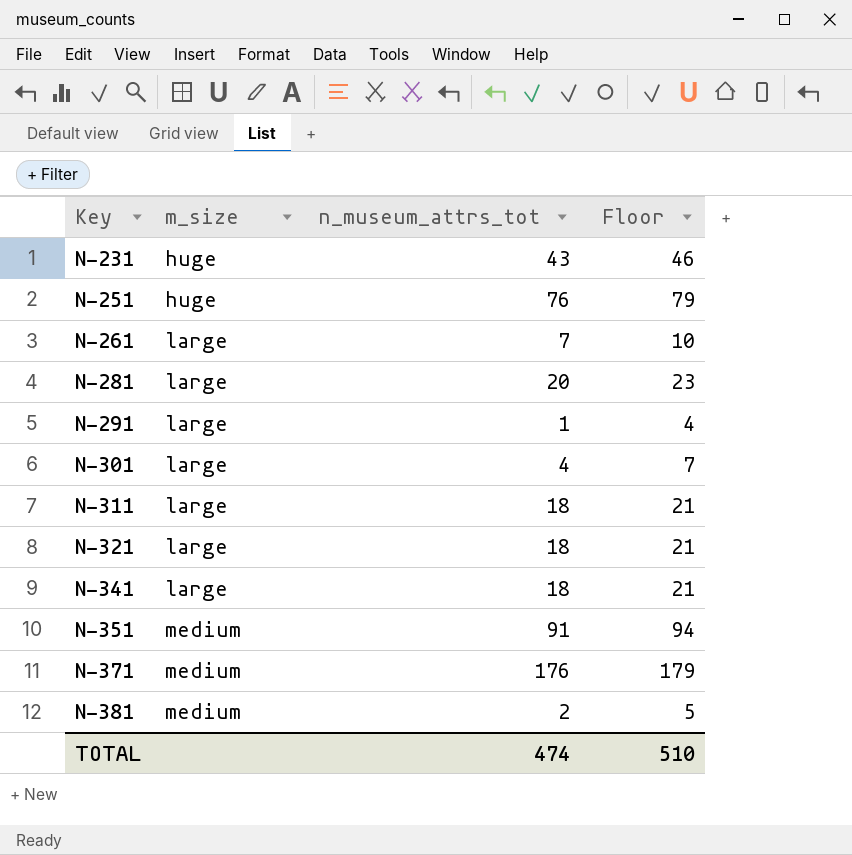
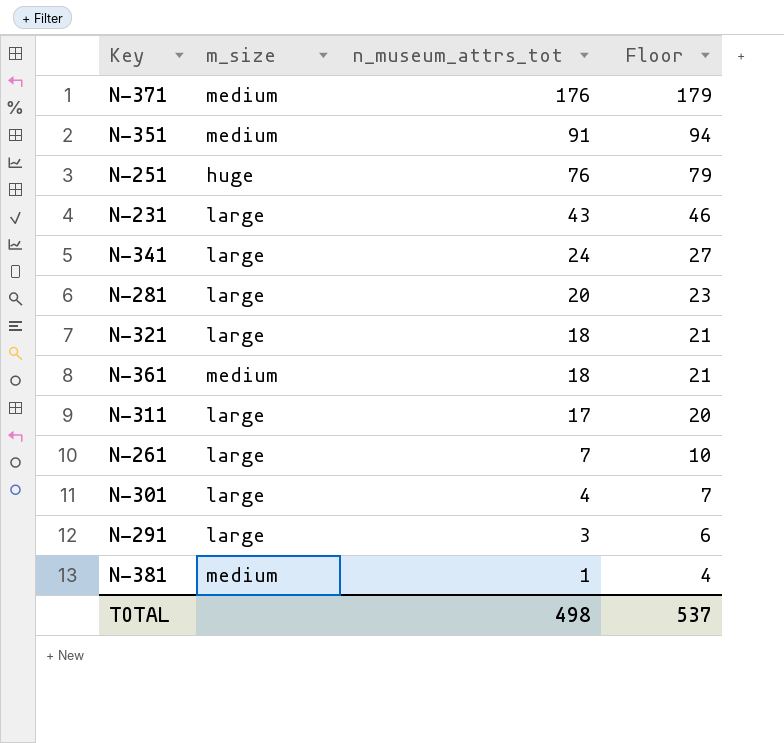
row order: Key ascending -> n_museum_attrs_tot descending
N-231 | m_size: huge -> large
N-341 | n_museum_attrs_tot: 18 -> 24
N-341 | Floor: 21 -> 27
row N-361: none -> medium | 18 | 21
N-311 | n_museum_attrs_tot: 18 -> 17
N-311 | Floor: 21 -> 20
N-291 | n_museum_attrs_tot: 1 -> 3
N-291 | Floor: 4 -> 6
N-381 | n_museum_attrs_tot: 2 -> 1
N-381 | Floor: 5 -> 4
TOTAL | n_museum_attrs_tot: 474 -> 498
TOTAL | Floor: 510 -> 537

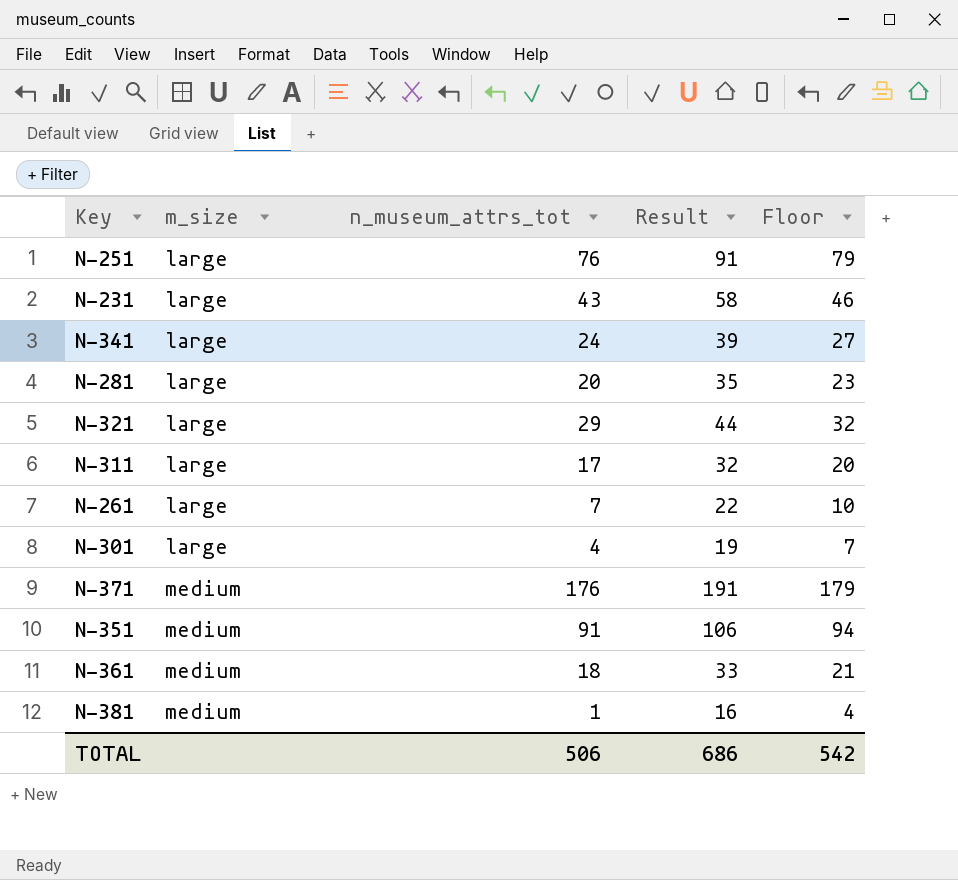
row order: n_museum_attrs_tot descending -> m_size ascending
column Result | formula: none -> [n_museum_attrs_tot] + 15
row N-291: large | 3 | 6 -> none
N-251 | m_size: huge -> large
N-321 | n_museum_attrs_tot: 18 -> 29
N-321 | Floor: 21 -> 32
TOTAL | n_museum_attrs_tot: 498 -> 506
TOTAL | Floor: 537 -> 542

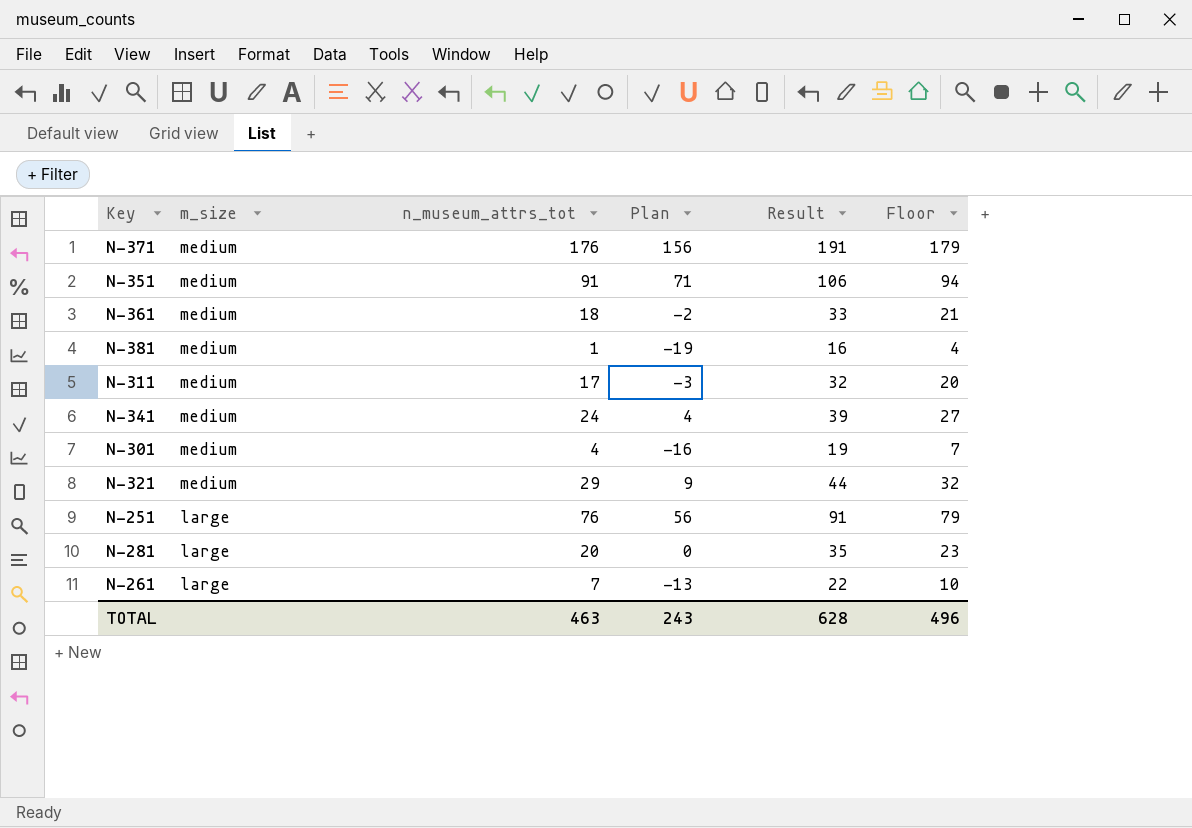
row order: m_size ascending -> m_size descending
column Plan | formula: none -> [n_museum_attrs_tot] - 20
row N-231: large | 43 | 58 | 46 -> none
N-311 | m_size: large -> medium
N-341 | m_size: large -> medium
N-301 | m_size: large -> medium
N-321 | m_size: large -> medium
TOTAL | n_museum_attrs_tot: 506 -> 463
TOTAL | Result: 686 -> 628
TOTAL | Floor: 542 -> 496

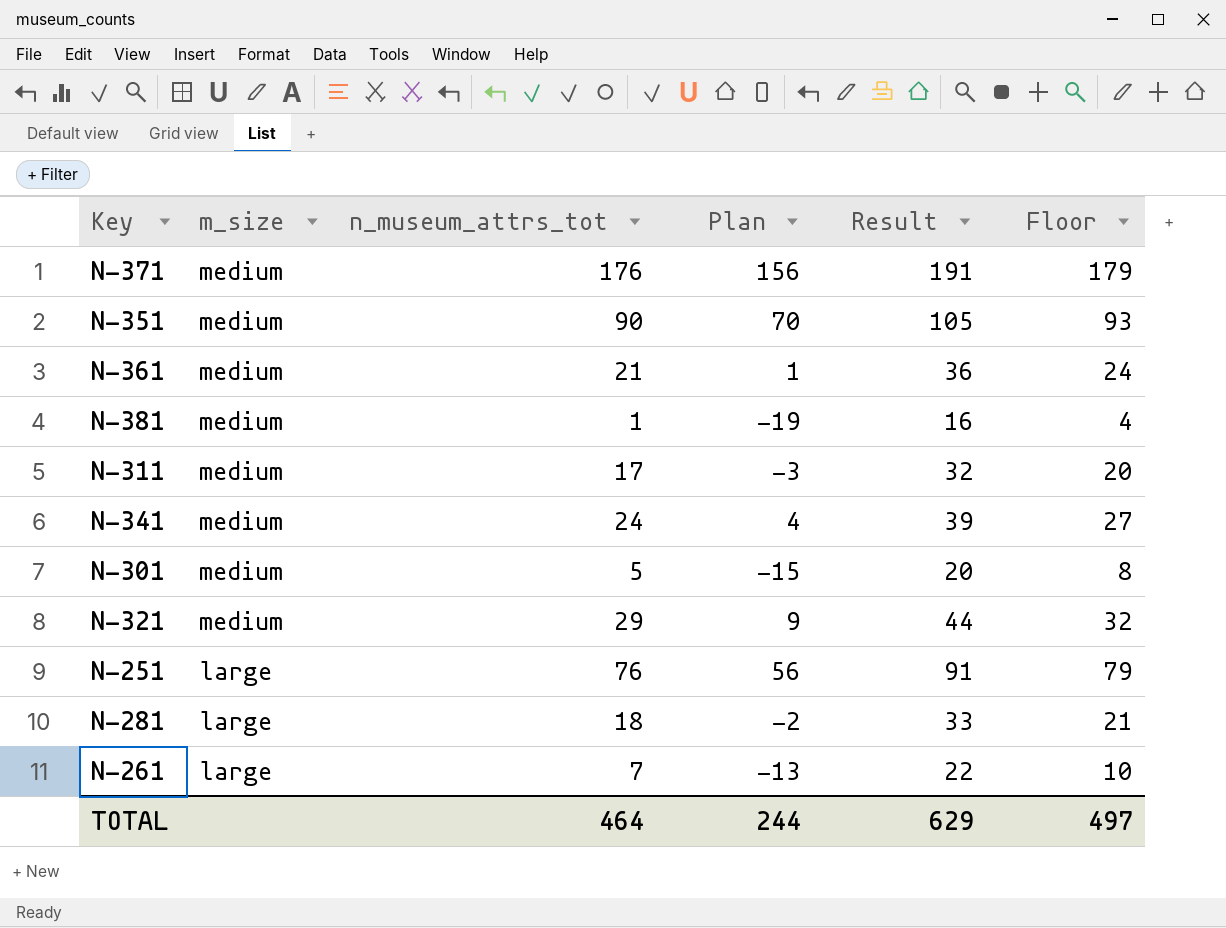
N-351 | n_museum_attrs_tot: 91 -> 90
N-351 | Plan: 71 -> 70
N-351 | Result: 106 -> 105
N-351 | Floor: 94 -> 93
N-361 | n_museum_attrs_tot: 18 -> 21
N-361 | Plan: -2 -> 1
N-361 | Result: 33 -> 36
N-361 | Floor: 21 -> 24
N-301 | n_museum_attrs_tot: 4 -> 5
N-301 | Plan: -16 -> -15
N-301 | Result: 19 -> 20
N-301 | Floor: 7 -> 8
N-281 | n_museum_attrs_tot: 20 -> 18
N-281 | Plan: 0 -> -2
N-281 | Result: 35 -> 33
N-281 | Floor: 23 -> 21
TOTAL | n_museum_attrs_tot: 463 -> 464
TOTAL | Plan: 243 -> 244
TOTAL | Result: 628 -> 629
TOTAL | Floor: 496 -> 497

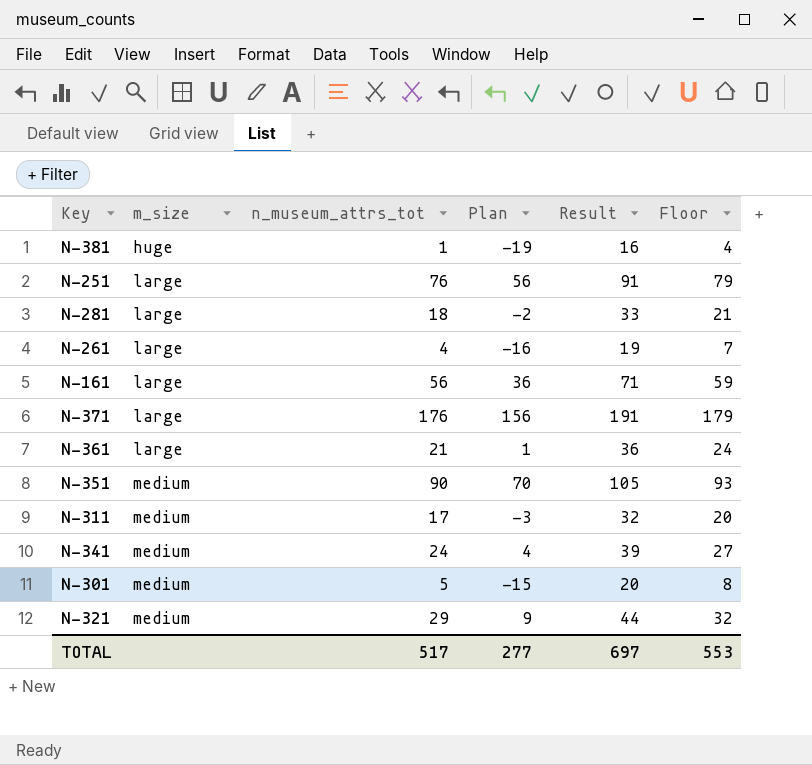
row order: m_size descending -> m_size ascending
N-381 | m_size: medium -> huge
N-261 | n_museum_attrs_tot: 7 -> 4
N-261 | Plan: -13 -> -16
N-261 | Result: 22 -> 19
N-261 | Floor: 10 -> 7
row N-161: none -> large | 56 | 36 | 71 | 59
N-371 | m_size: medium -> large
N-361 | m_size: medium -> large
TOTAL | n_museum_attrs_tot: 464 -> 517
TOTAL | Plan: 244 -> 277
TOTAL | Result: 629 -> 697
TOTAL | Floor: 497 -> 553

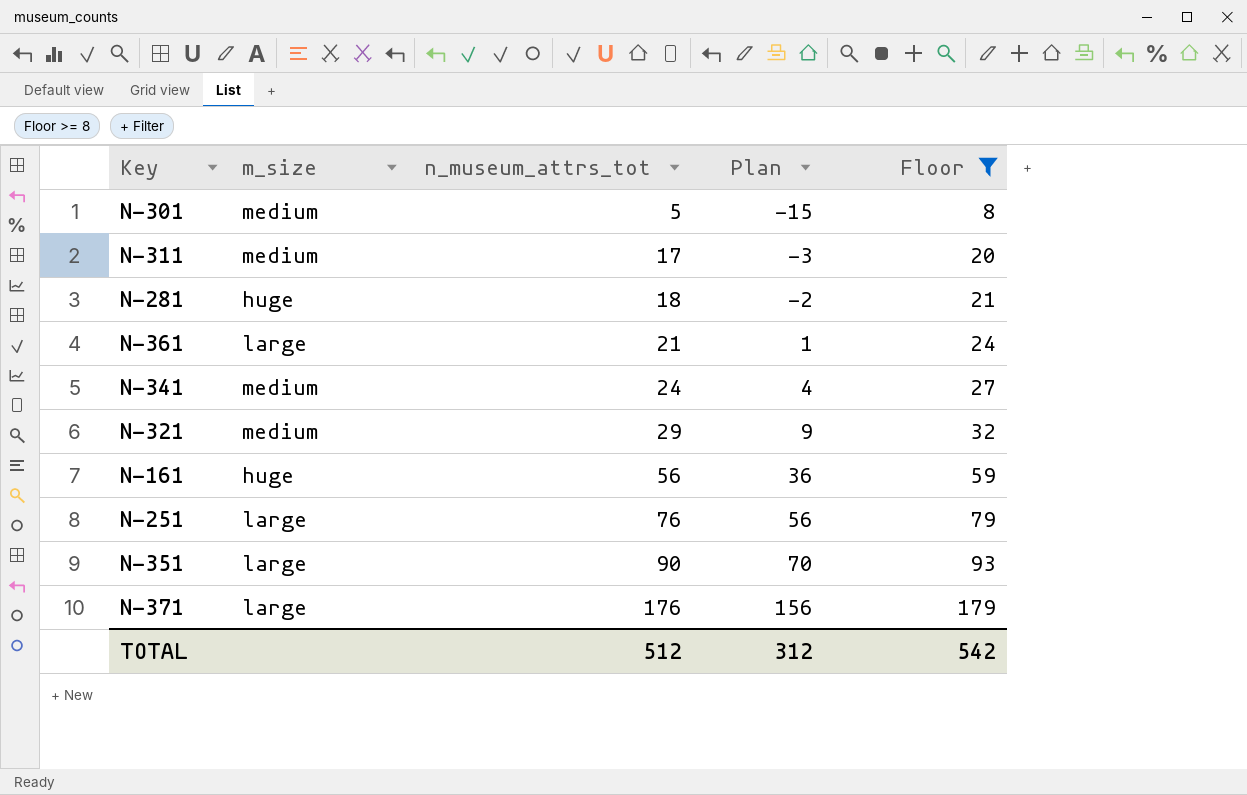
filter: none -> Floor >= 8
row order: m_size ascending -> n_museum_attrs_tot ascending
column Result | formula: [n_museum_attrs_tot] + 15 -> none
N-281 | m_size: large -> huge
N-161 | m_size: large -> huge
N-351 | m_size: medium -> large
TOTAL | n_museum_attrs_tot: 517 -> 512
TOTAL | Plan: 277 -> 312
TOTAL | Floor: 553 -> 542

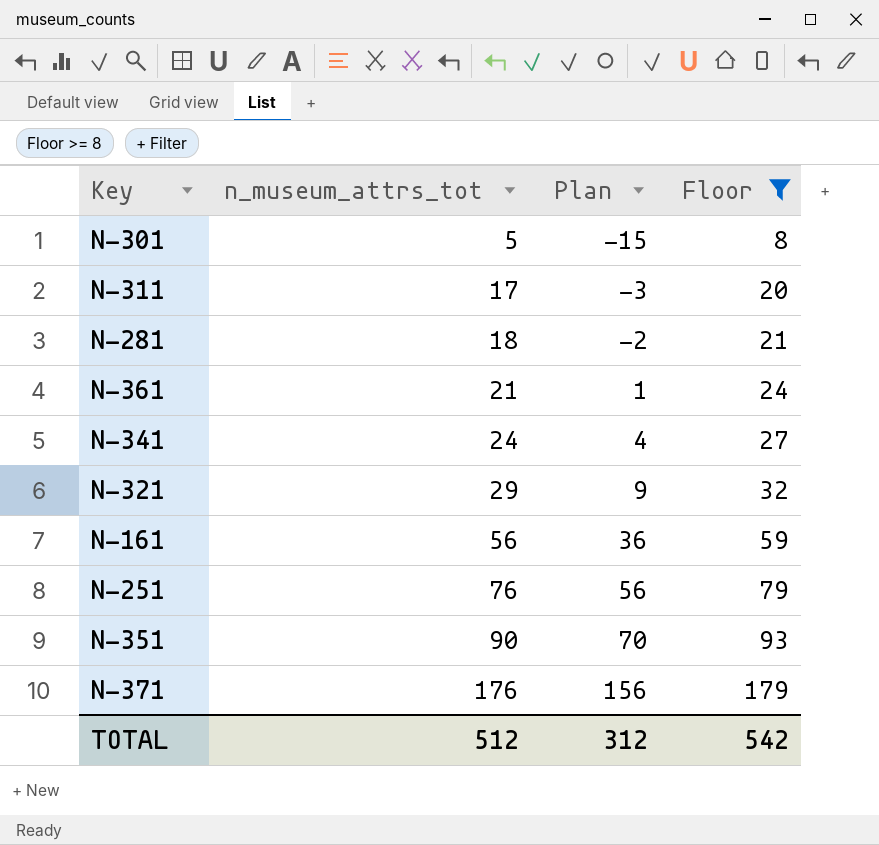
column m_size | position: 2 -> none

